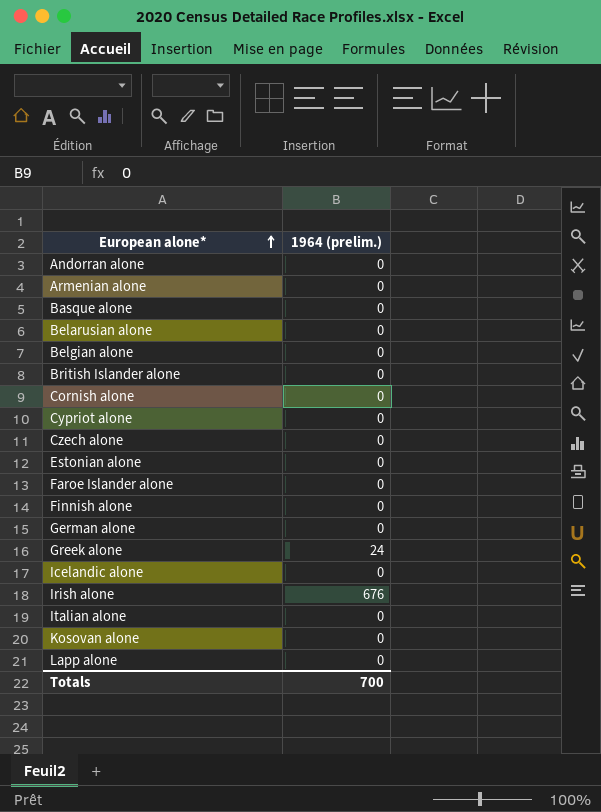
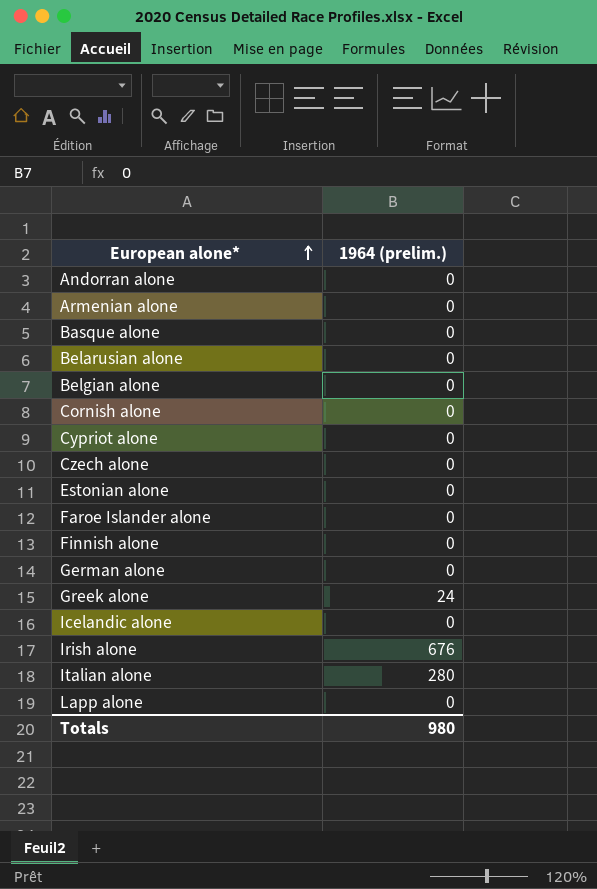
row British Islander alone: 0 -> none
row Kosovan alone: 0 -> none
Italian alone | 1964 (prelim.): 0 -> 280
Totals | 1964 (prelim.): 700 -> 980

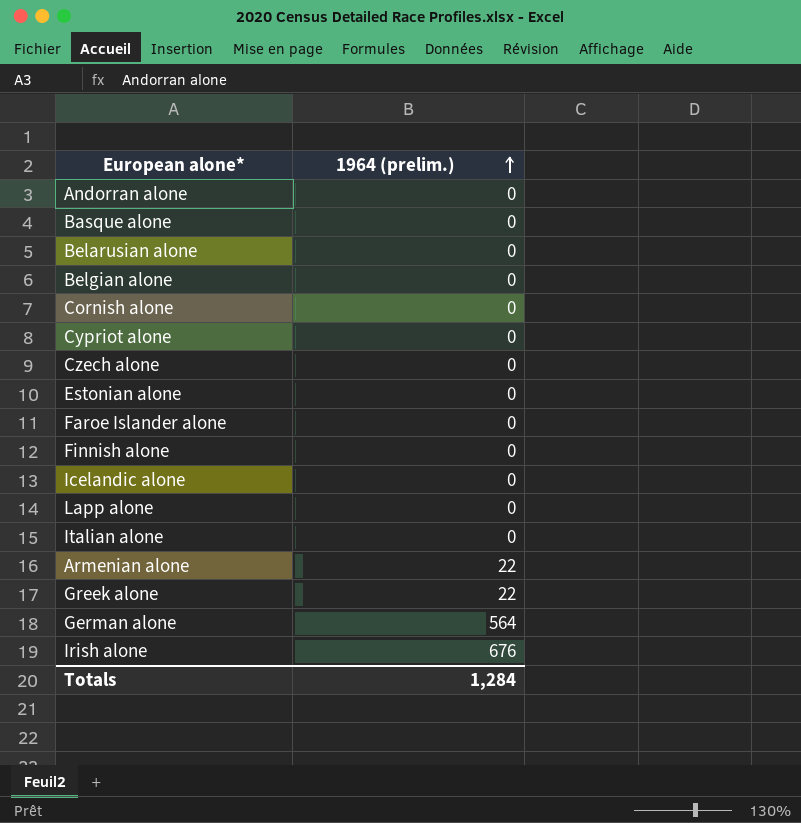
row order: European alone* ascending -> 1964 (prelim.) ascending
Italian alone | 1964 (prelim.): 280 -> 0
Armenian alone | 1964 (prelim.): 0 -> 22
Greek alone | 1964 (prelim.): 24 -> 22
German alone | 1964 (prelim.): 0 -> 564
Totals | 1964 (prelim.): 980 -> 1,284

